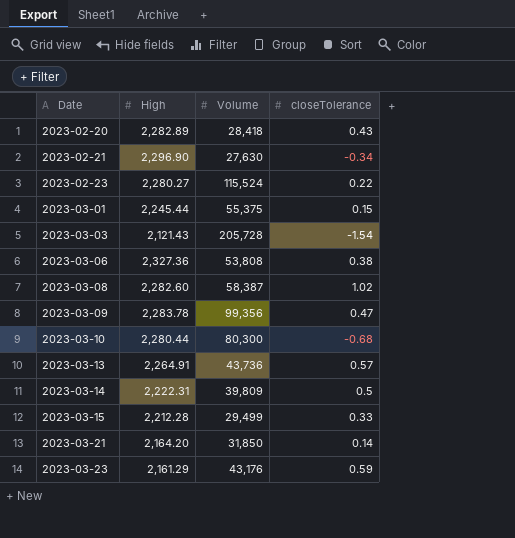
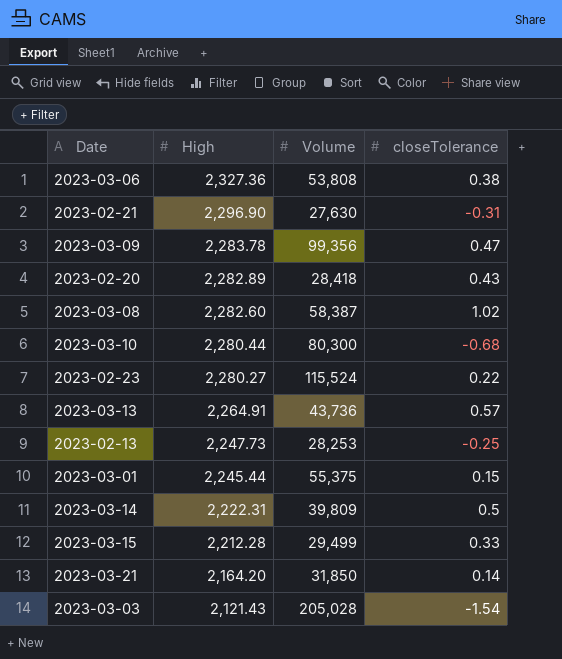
row order: Date ascending -> High descending
row 2023-03-23: 2,161.29 | 43,176 | 0.59 -> none
2023-02-21 | closeTolerance: -0.34 -> -0.31
row 2023-02-13: none -> 2,247.73 | 28,253 | -0.25
2023-03-03 | Volume: 205,728 -> 205,028

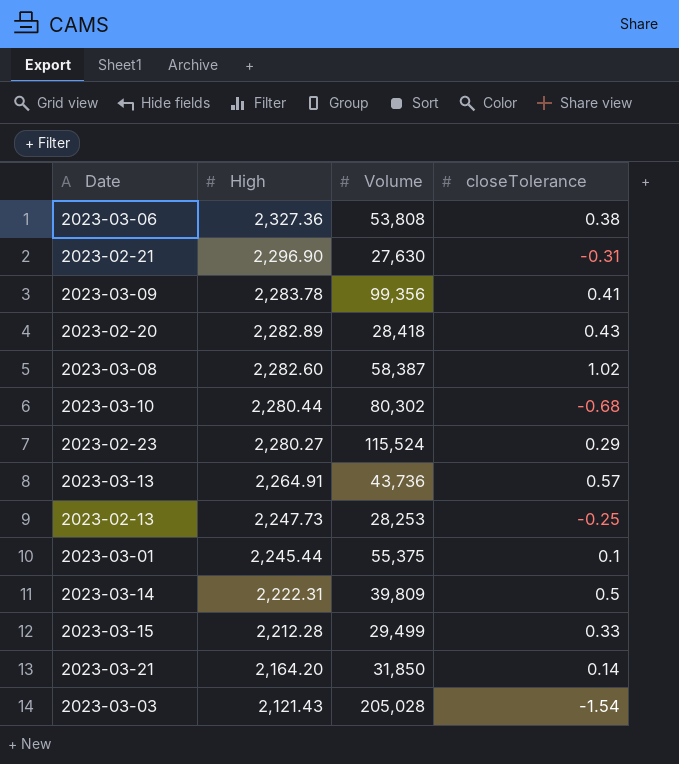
2023-03-09 | closeTolerance: 0.47 -> 0.41
2023-03-10 | Volume: 80,300 -> 80,302
2023-02-23 | closeTolerance: 0.22 -> 0.29
2023-03-01 | closeTolerance: 0.15 -> 0.1

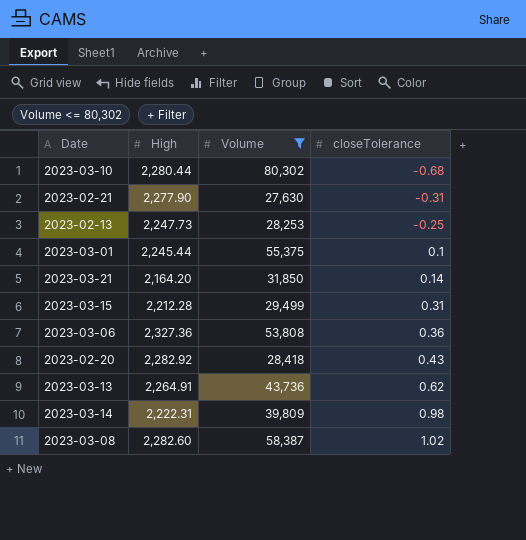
filter: none -> Volume <= 80,302
row order: High descending -> closeTolerance ascending
2023-02-21 | High: 2,296.90 -> 2,277.90
2023-03-15 | closeTolerance: 0.33 -> 0.31
2023-03-06 | closeTolerance: 0.38 -> 0.36
2023-02-20 | High: 2,282.89 -> 2,282.92
2023-03-13 | closeTolerance: 0.57 -> 0.62
2023-03-14 | closeTolerance: 0.5 -> 0.98

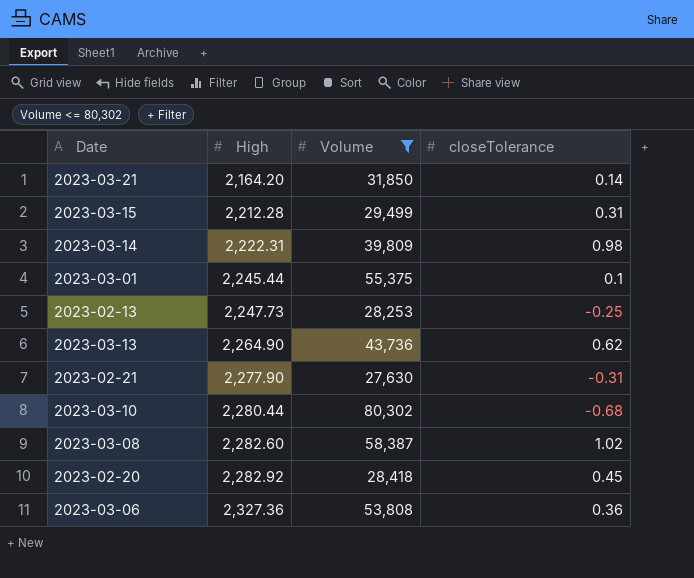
row order: closeTolerance ascending -> High ascending
2023-03-13 | High: 2,264.91 -> 2,264.90
2023-02-20 | closeTolerance: 0.43 -> 0.45

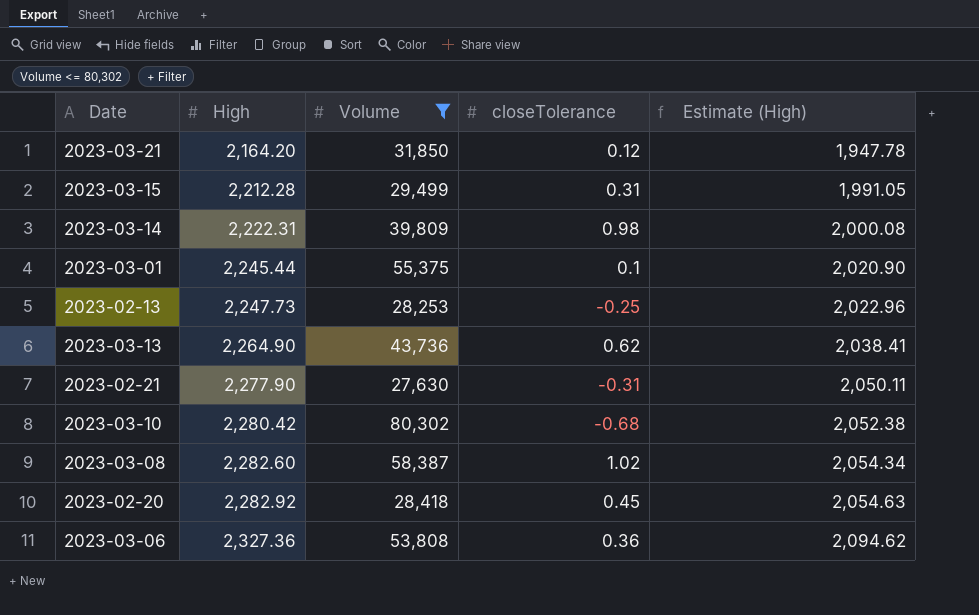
column Estimate (High) | formula: none -> [High] * 0.9
2023-03-21 | closeTolerance: 0.14 -> 0.12
2023-03-10 | High: 2,280.44 -> 2,280.42

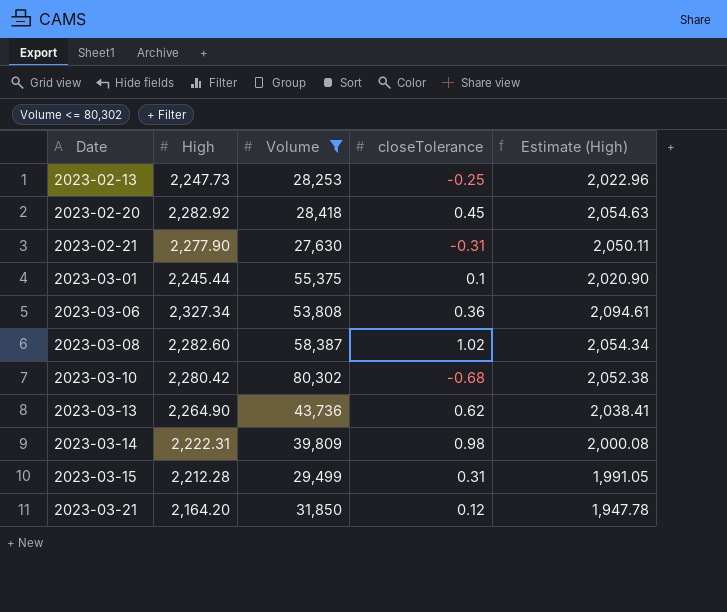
row order: High ascending -> Date ascending
2023-03-06 | High: 2,327.36 -> 2,327.34
2023-03-06 | Estimate (High): 2,094.62 -> 2,094.61

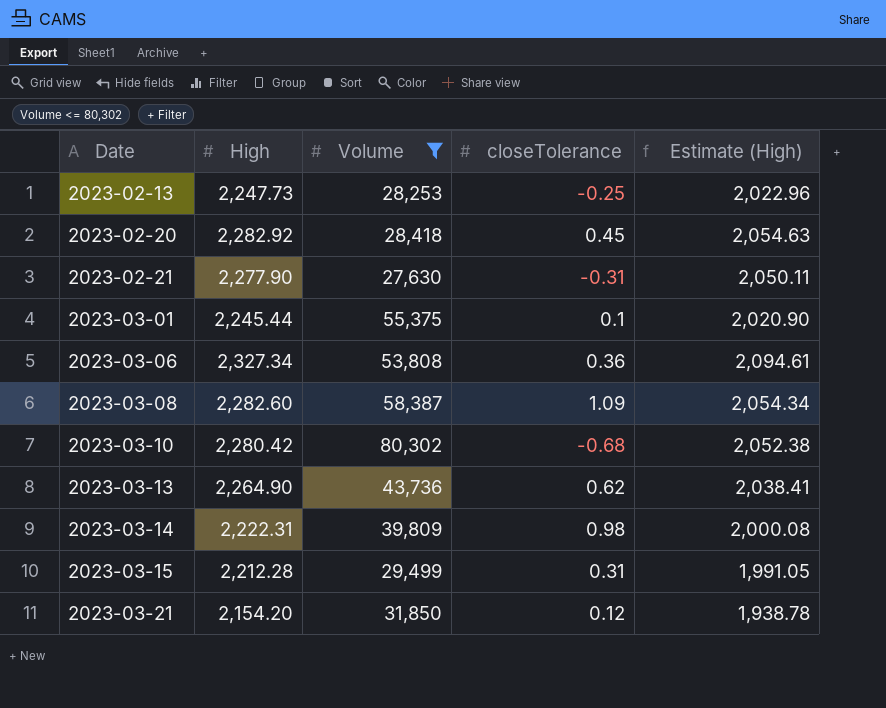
2023-03-08 | closeTolerance: 1.02 -> 1.09
2023-03-21 | High: 2,164.20 -> 2,154.20
2023-03-21 | Estimate (High): 1,947.78 -> 1,938.78

